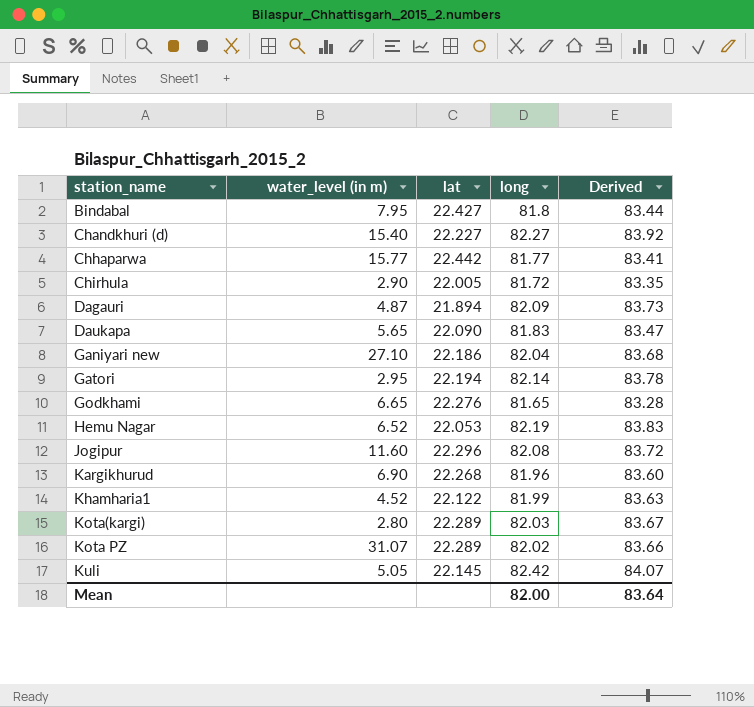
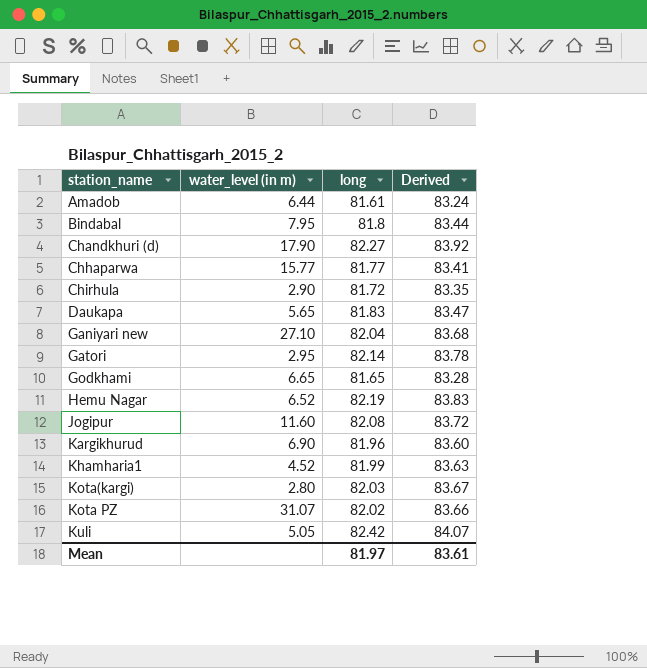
column lat | position: 3 -> none
row Dagauri: 4.87 | 21.894 | 82.09 | 83.73 -> none
row Amadob: none -> 6.44 | 81.61 | 83.24
Chandkhuri (d) | water_level (in m): 15.40 -> 17.90
Mean | long: 82.00 -> 81.97
Mean | Derived: 83.64 -> 83.61

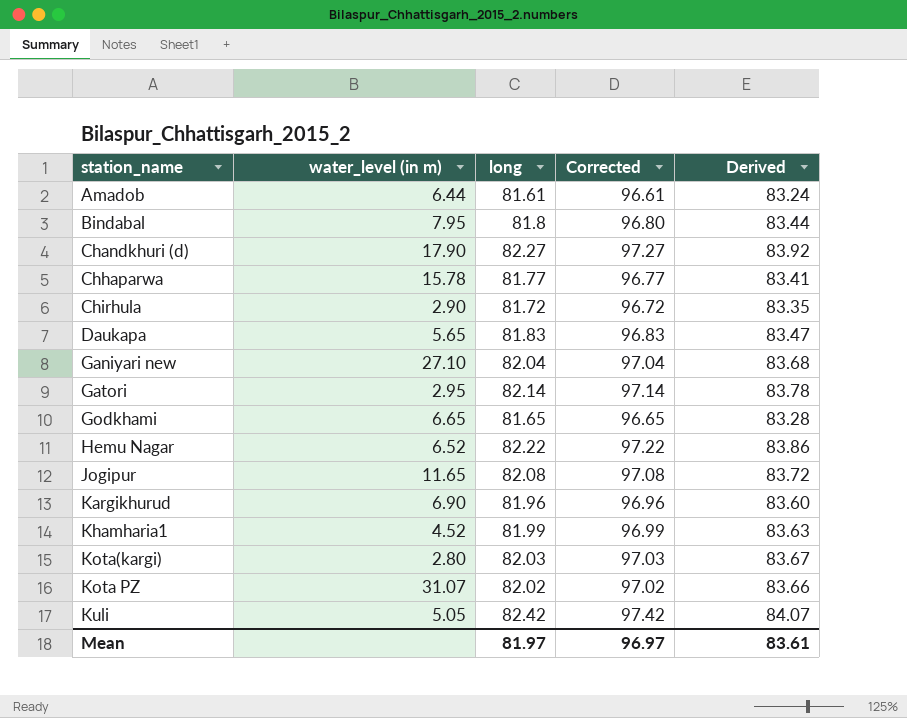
column Corrected | formula: none -> [long] + 15
Chhaparwa | water_level (in m): 15.77 -> 15.78
Hemu Nagar | long: 82.19 -> 82.22
Hemu Nagar | Derived: 83.83 -> 83.86
Jogipur | water_level (in m): 11.60 -> 11.65

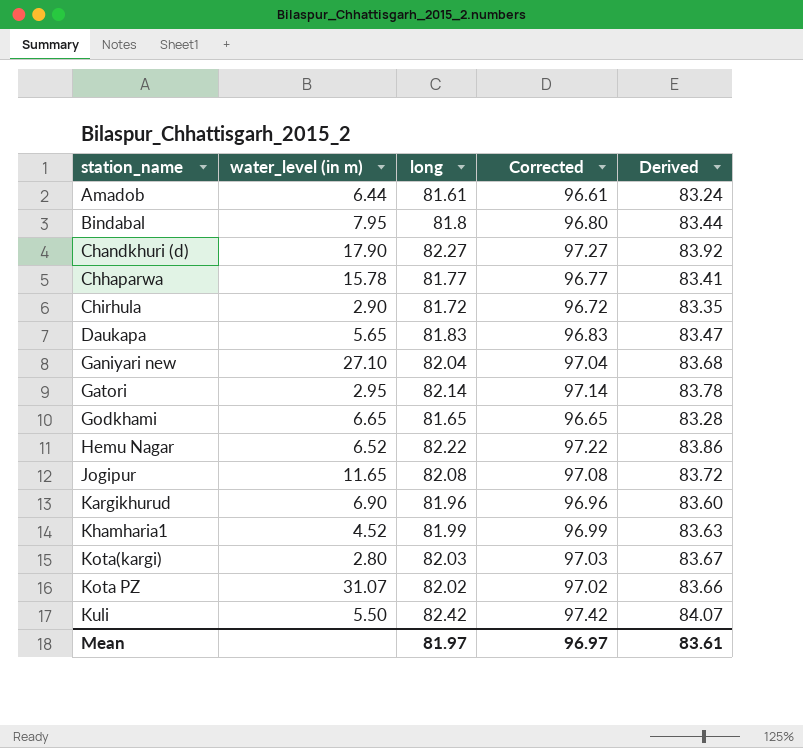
Kuli | water_level (in m): 5.05 -> 5.50

